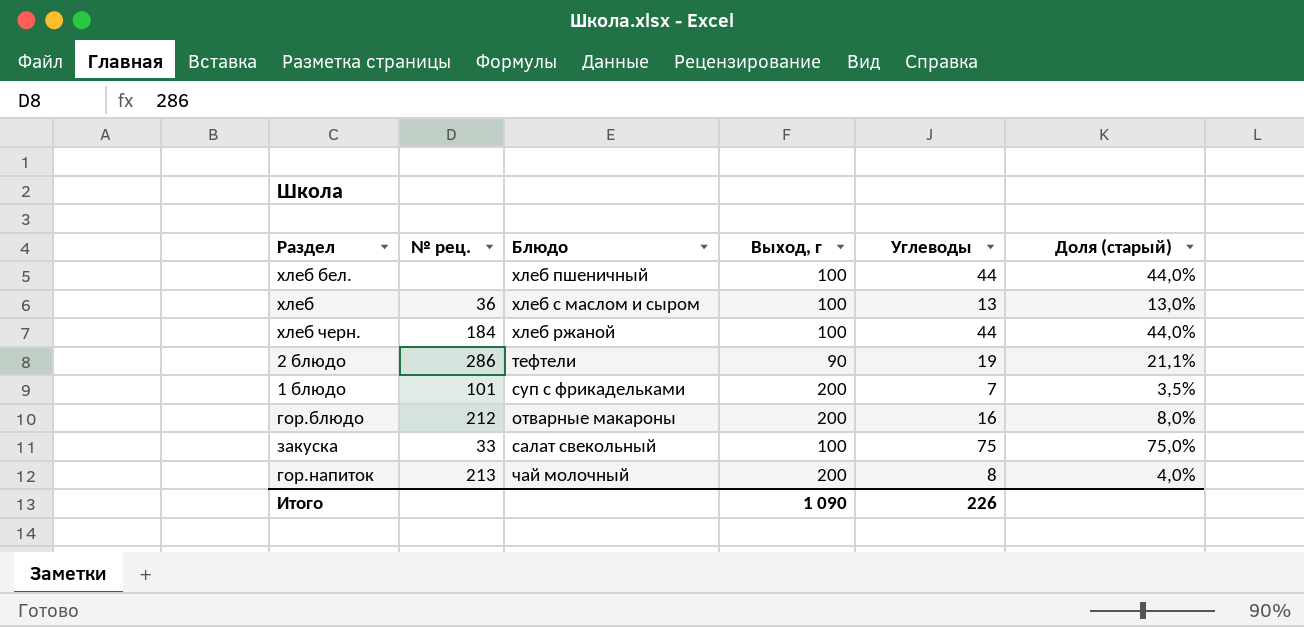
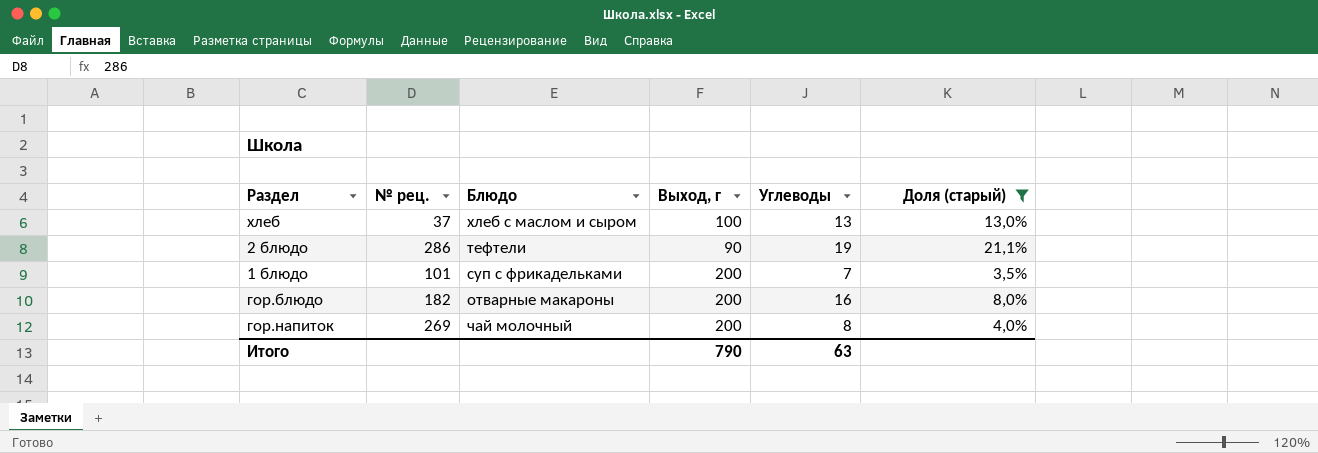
filter: none -> Доля (старый) <= 21,1%
хлеб | № рец.: 36 -> 37
гор.блюдо | № рец.: 212 -> 182
гор.напиток | № рец.: 213 -> 269
Итого | Выход, г: 1 090 -> 790
Итого | Углеводы: 226 -> 63

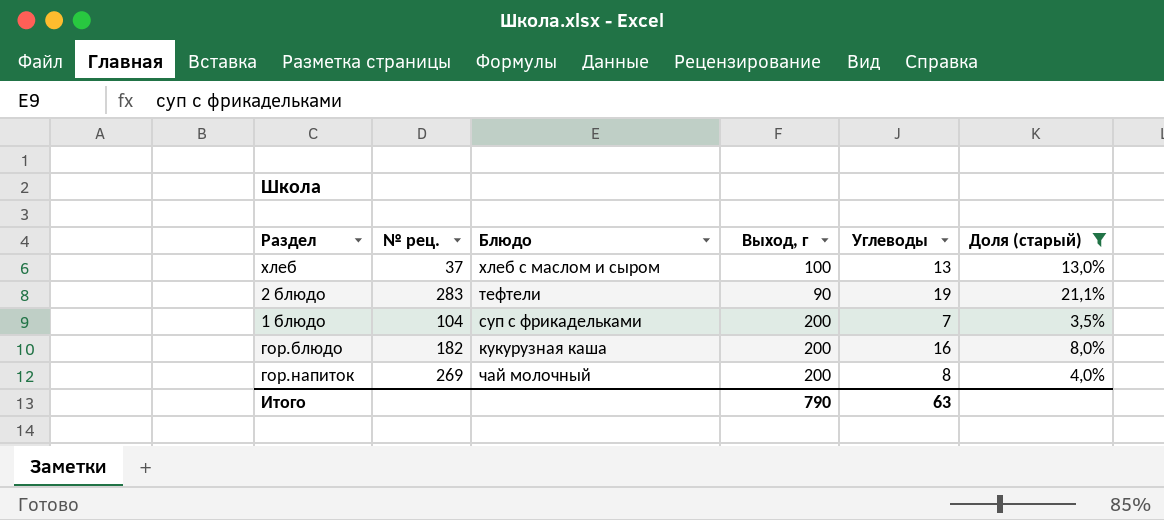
2 блюдо | № рец.: 286 -> 283
1 блюдо | № рец.: 101 -> 104
гор.блюдо | Блюдо: отварные макароны -> кукурузная каша

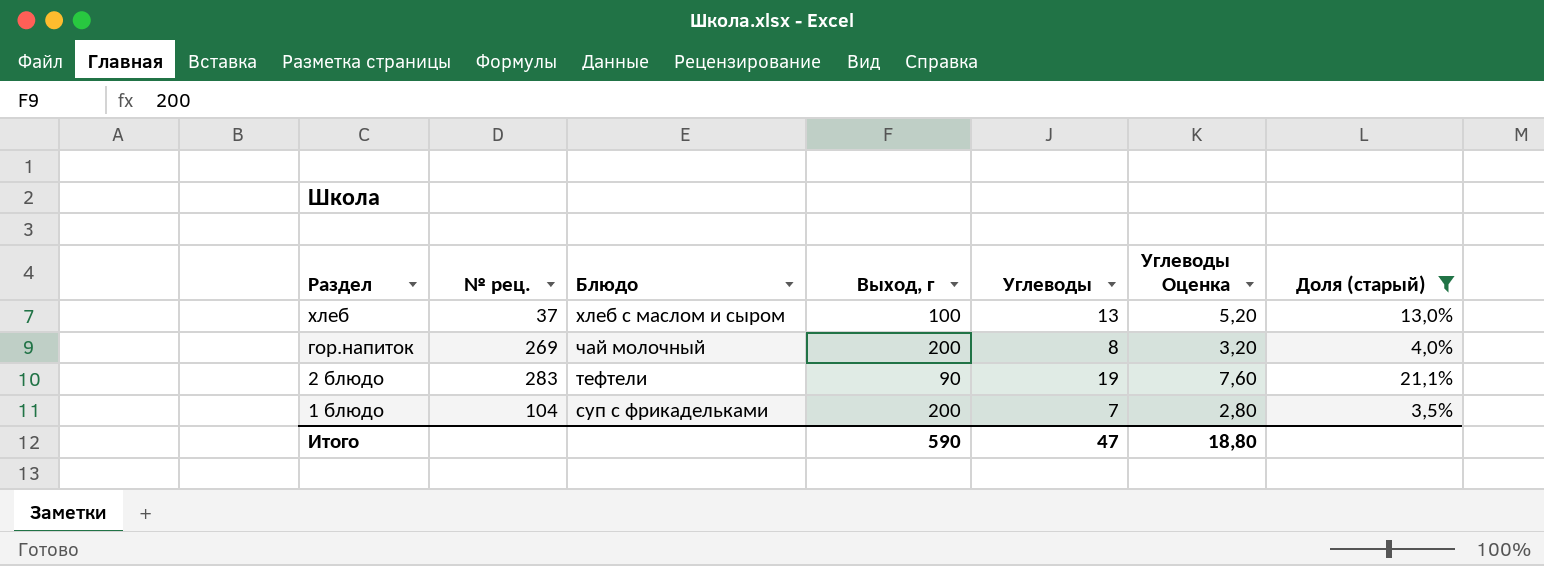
row order: none -> Раздел descending
column Углеводы Оценка | formula: none -> [Углеводы] * 0,4
row гор.блюдо: 182 | кукурузная каша | 200 | 16 | 8,0% -> none
Итого | Выход, г: 790 -> 590
Итого | Углеводы: 63 -> 47

